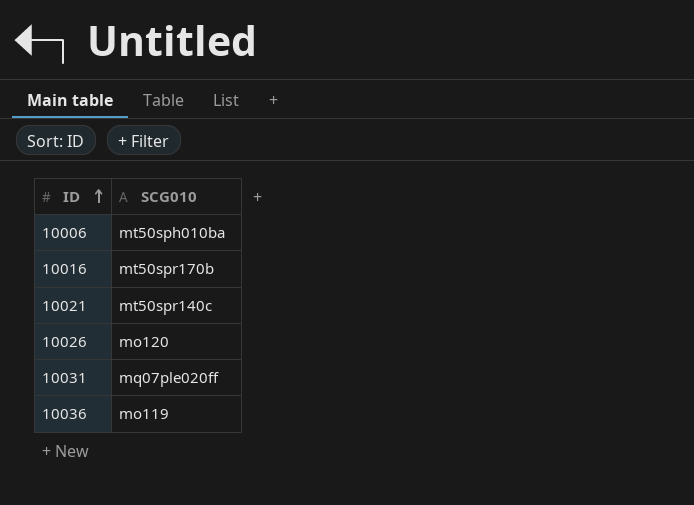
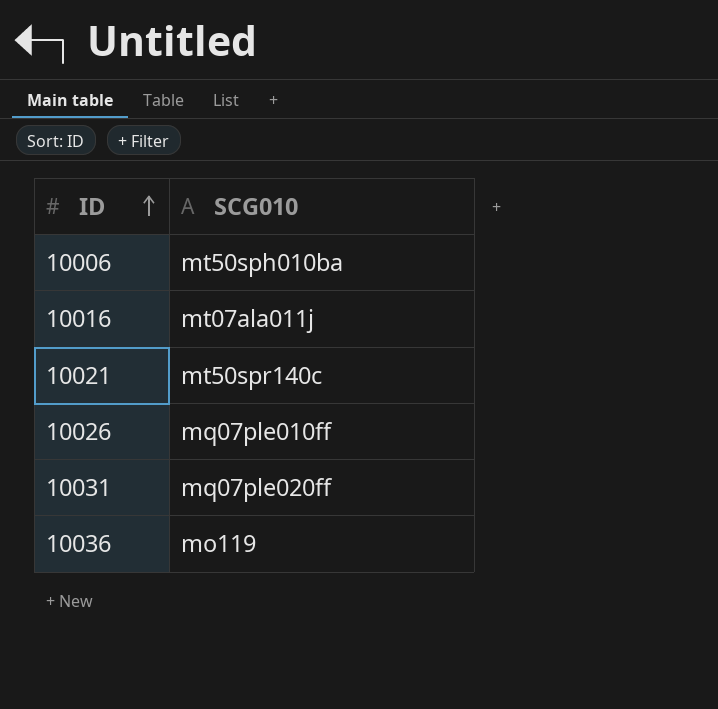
10016 | SCG010: mt50spr170b -> mt07ala011j
10026 | SCG010: mo120 -> mq07ple010ff

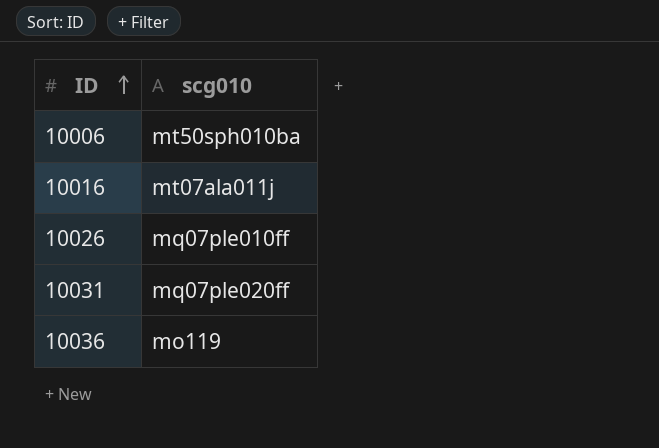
column name: SCG010 -> scg010
row 10021: mt50spr140c -> none

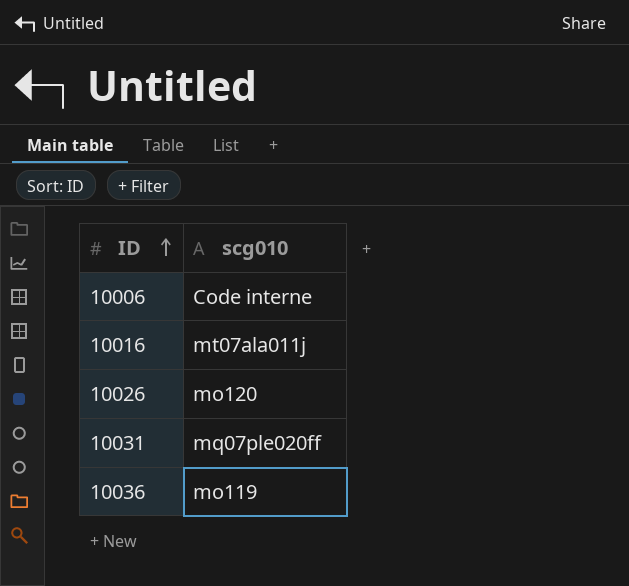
10006 | scg010: mt50sph010ba -> Code interne
10026 | scg010: mq07ple010ff -> mo120

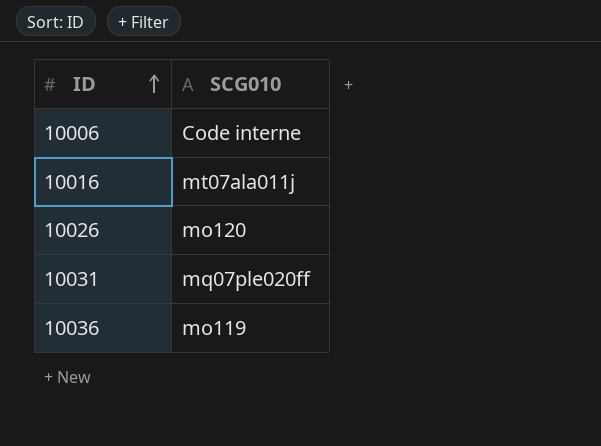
column name: scg010 -> SCG010

